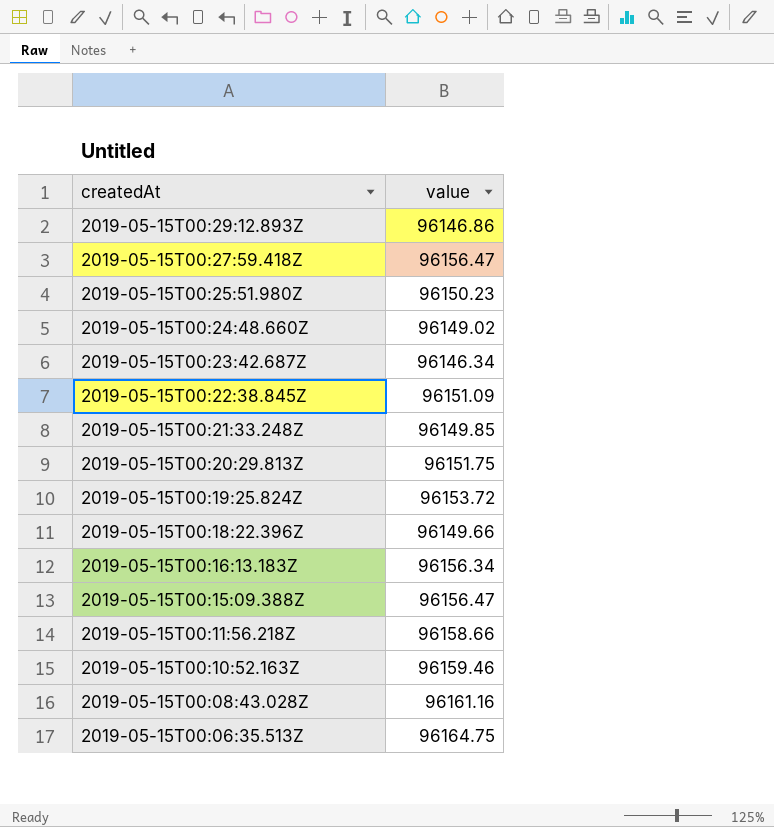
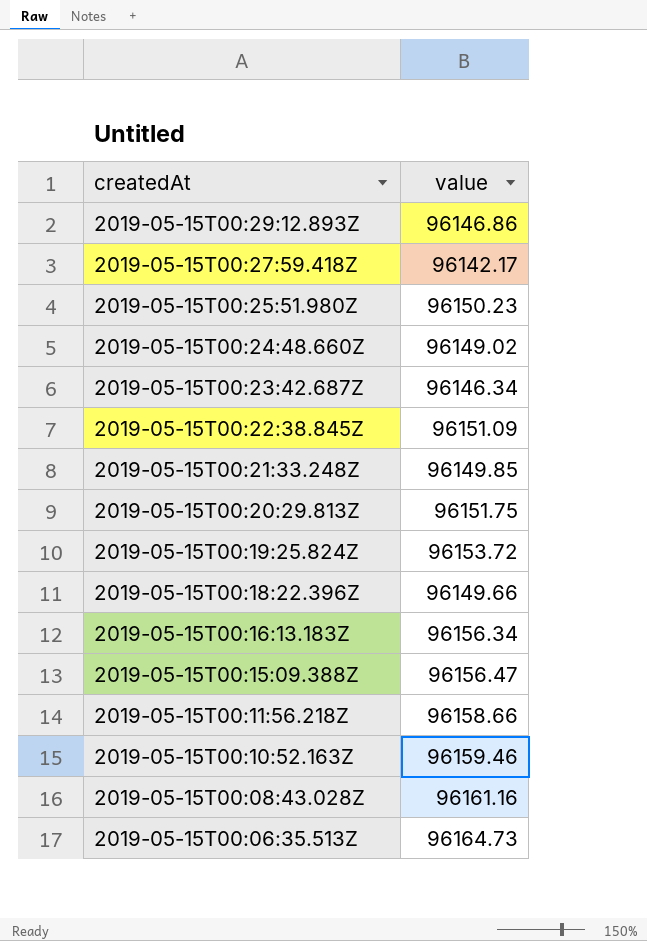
2019-05-15T00:27:59.418Z | value: 96156.47 -> 96142.17
2019-05-15T00:06:35.513Z | value: 96164.75 -> 96164.73

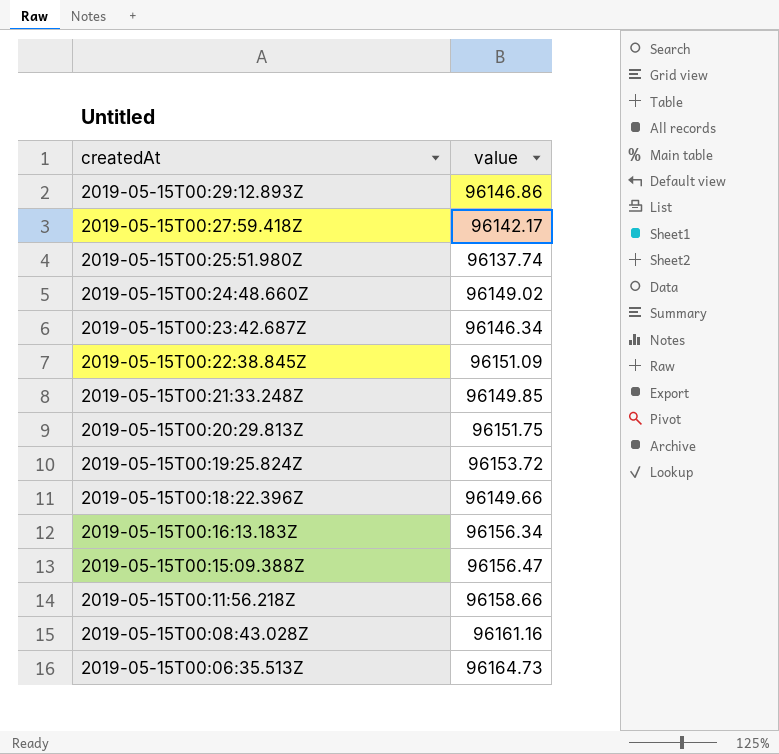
row 2019-05-15T00:10:52.163Z: 96159.46 -> none
2019-05-15T00:25:51.980Z | value: 96150.23 -> 96137.74

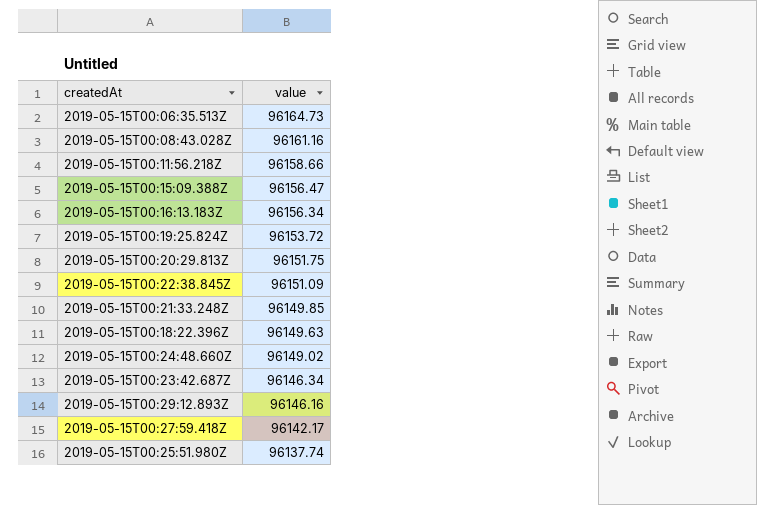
row order: createdAt descending -> value descending
2019-05-15T00:18:22.396Z | value: 96149.66 -> 96149.63
2019-05-15T00:29:12.893Z | value: 96146.86 -> 96146.16

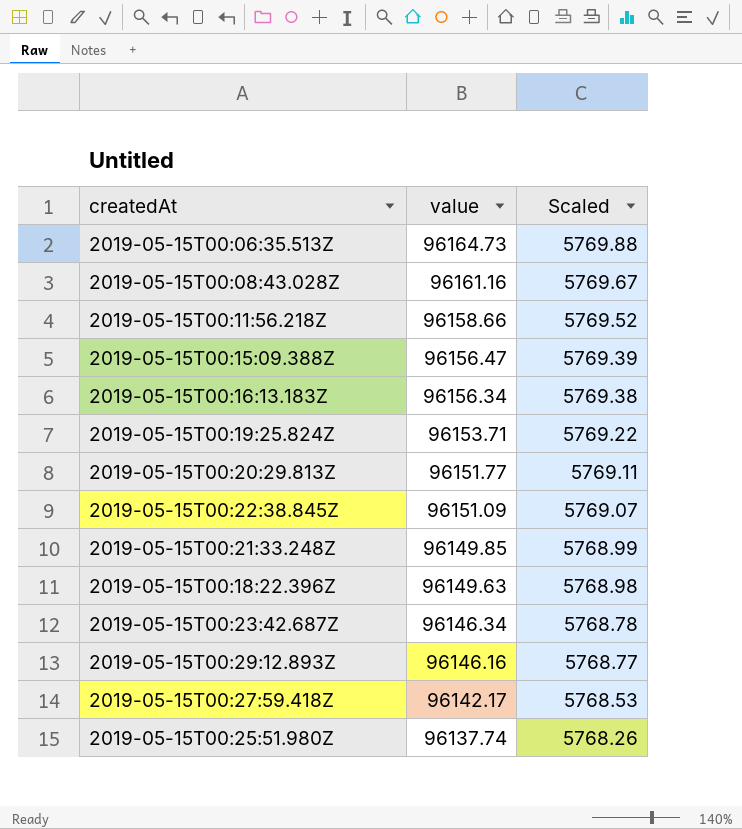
column Scaled | formula: none -> [value] * 0.06
row 2019-05-15T00:24:48.660Z: 96149.02 -> none
2019-05-15T00:19:25.824Z | value: 96153.72 -> 96153.71
2019-05-15T00:20:29.813Z | value: 96151.75 -> 96151.77

